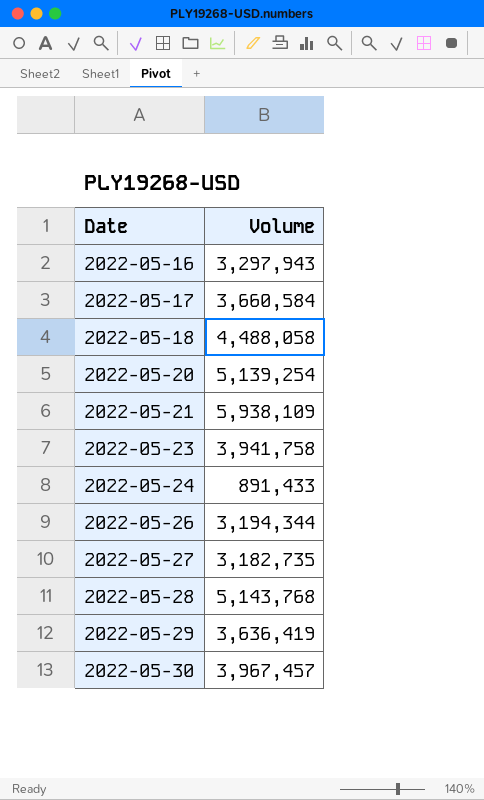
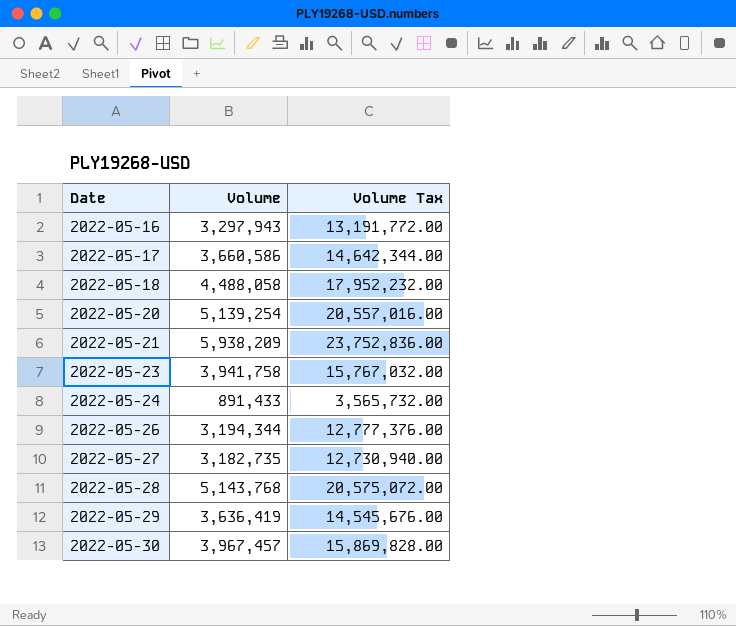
column Volume Tax | formula: none -> [Volume] * 4
2022-05-17 | Volume: 3,660,584 -> 3,660,586
2022-05-21 | Volume: 5,938,109 -> 5,938,209

